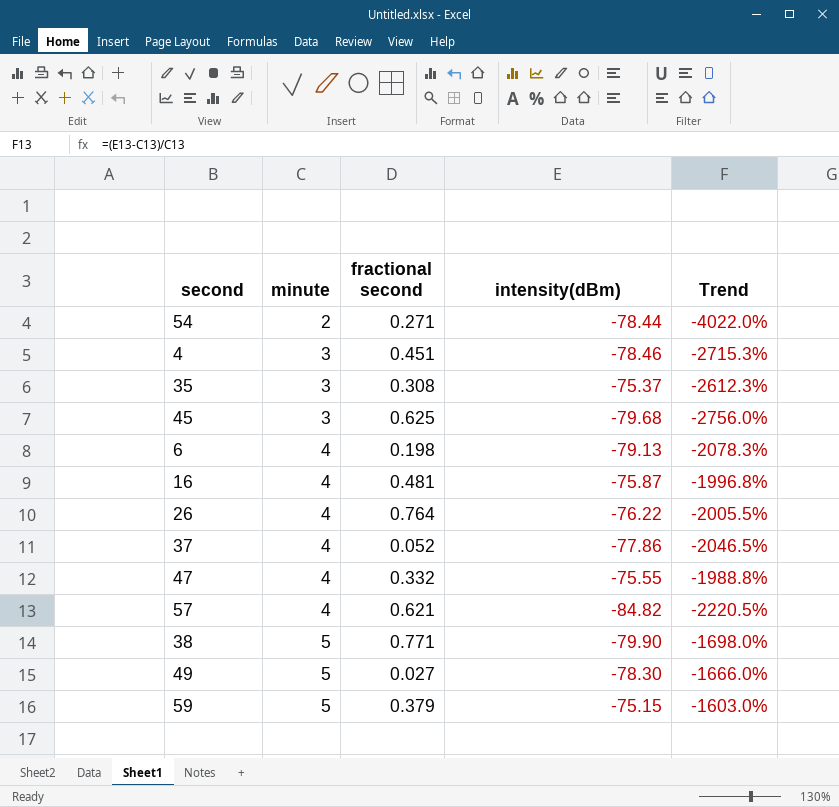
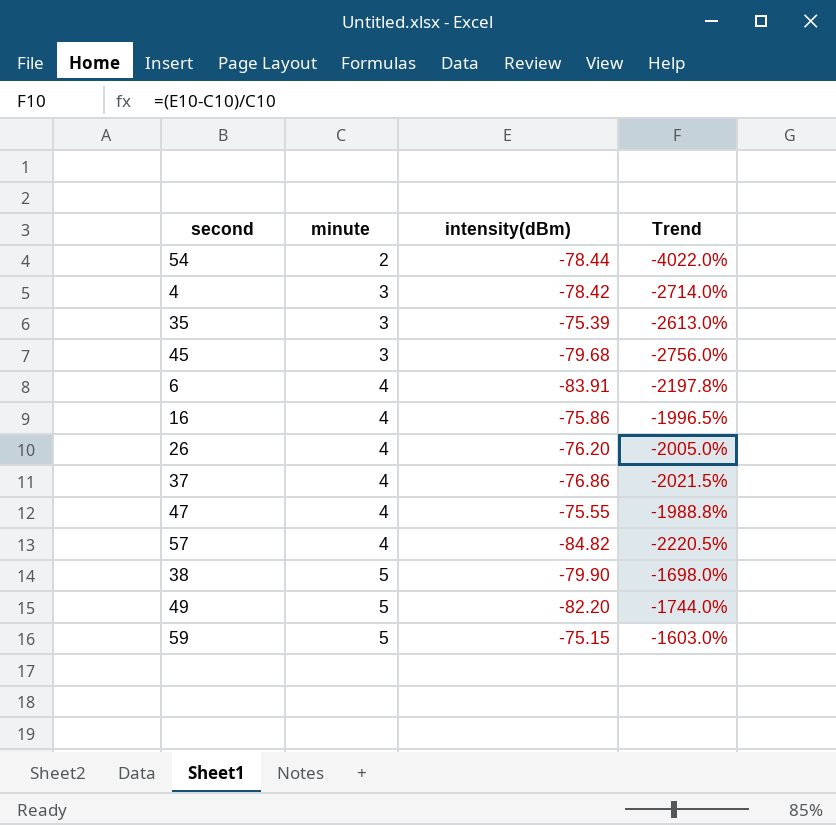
column fractional second | position: 3 -> none
4 | intensity(dBm): -78.46 -> -78.42
4 | Trend: -2715.3% -> -2714.0%
35 | intensity(dBm): -75.37 -> -75.39
35 | Trend: -2612.3% -> -2613.0%
6 | intensity(dBm): -79.13 -> -83.91
6 | Trend: -2078.3% -> -2197.8%
16 | intensity(dBm): -75.87 -> -75.86
16 | Trend: -1996.8% -> -1996.5%
26 | intensity(dBm): -76.22 -> -76.20
26 | Trend: -2005.5% -> -2005.0%
37 | intensity(dBm): -77.86 -> -76.86
37 | Trend: -2046.5% -> -2021.5%
49 | intensity(dBm): -78.30 -> -82.20
49 | Trend: -1666.0% -> -1744.0%

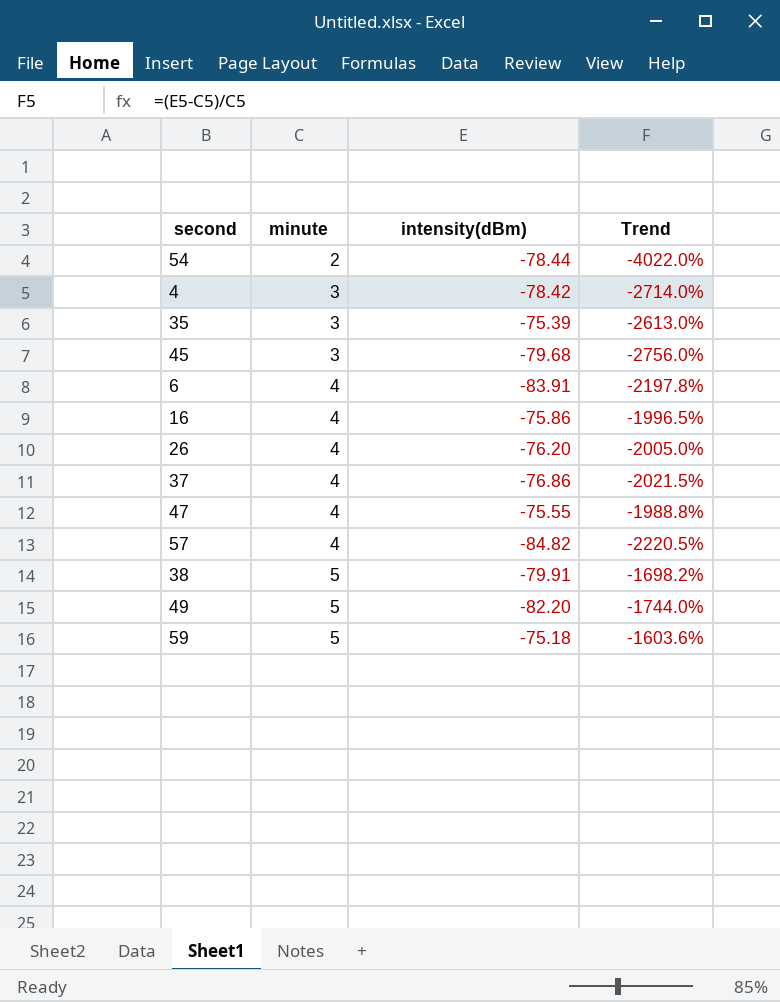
38 | intensity(dBm): -79.90 -> -79.91
38 | Trend: -1698.0% -> -1698.2%
59 | intensity(dBm): -75.15 -> -75.18
59 | Trend: -1603.0% -> -1603.6%

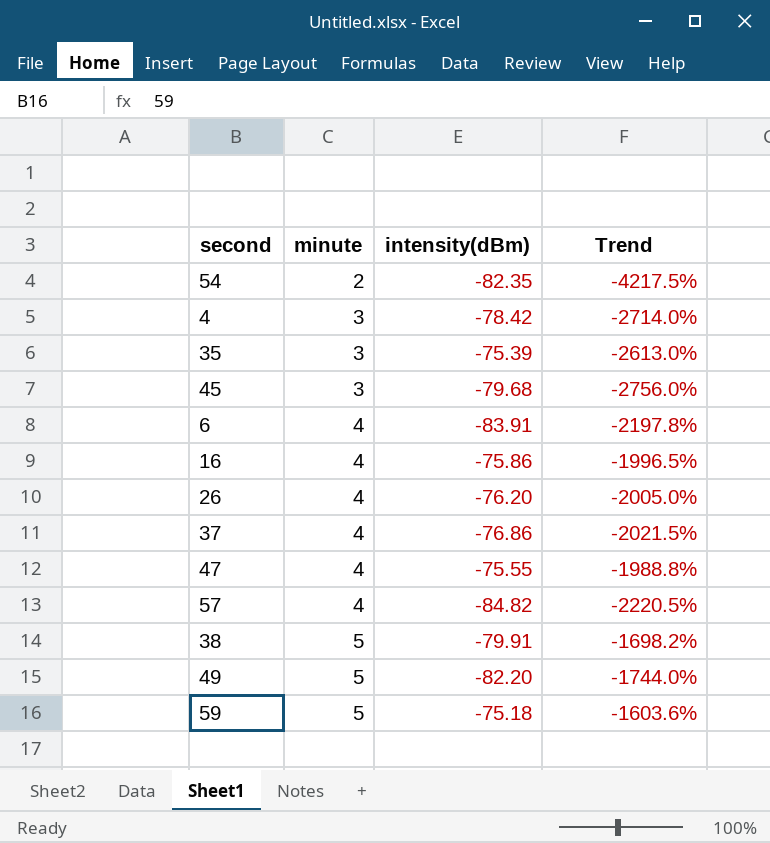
54 | intensity(dBm): -78.44 -> -82.35
54 | Trend: -4022.0% -> -4217.5%

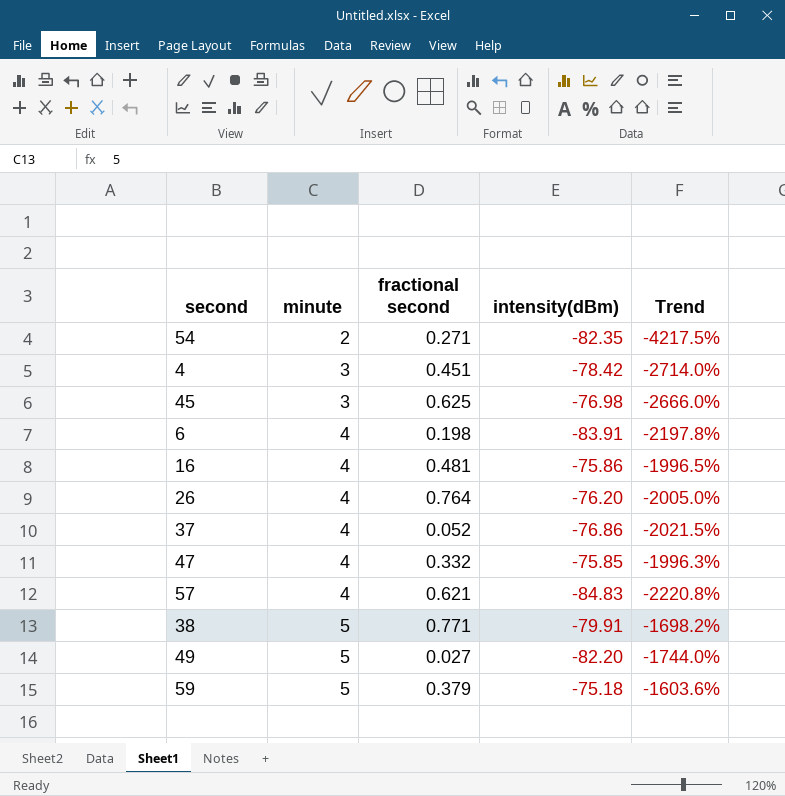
column fractional second | position: none -> 3
row 35: 3 | -75.39 | -2613.0% -> none
45 | intensity(dBm): -79.68 -> -76.98
45 | Trend: -2756.0% -> -2666.0%
47 | intensity(dBm): -75.55 -> -75.85
47 | Trend: -1988.8% -> -1996.3%
57 | intensity(dBm): -84.82 -> -84.83
57 | Trend: -2220.5% -> -2220.8%

